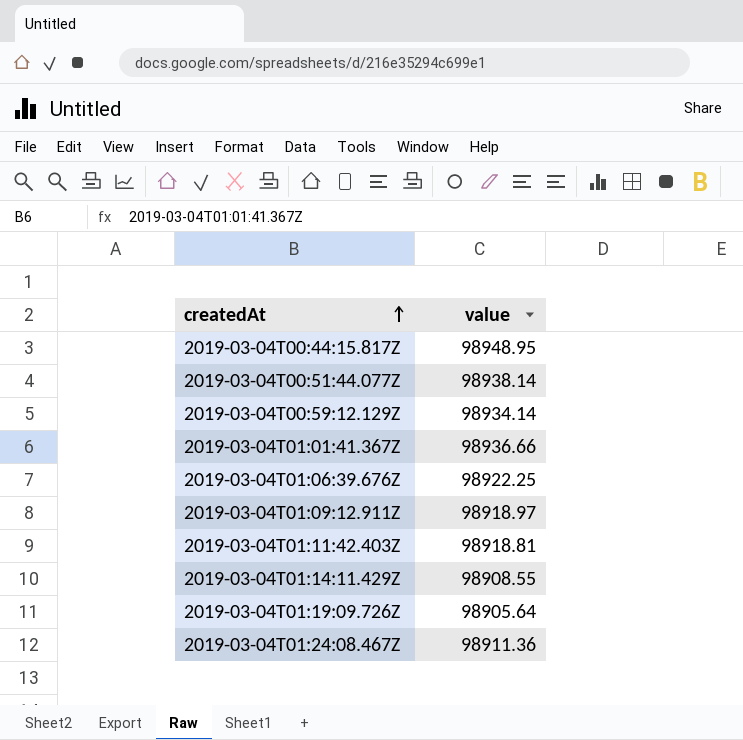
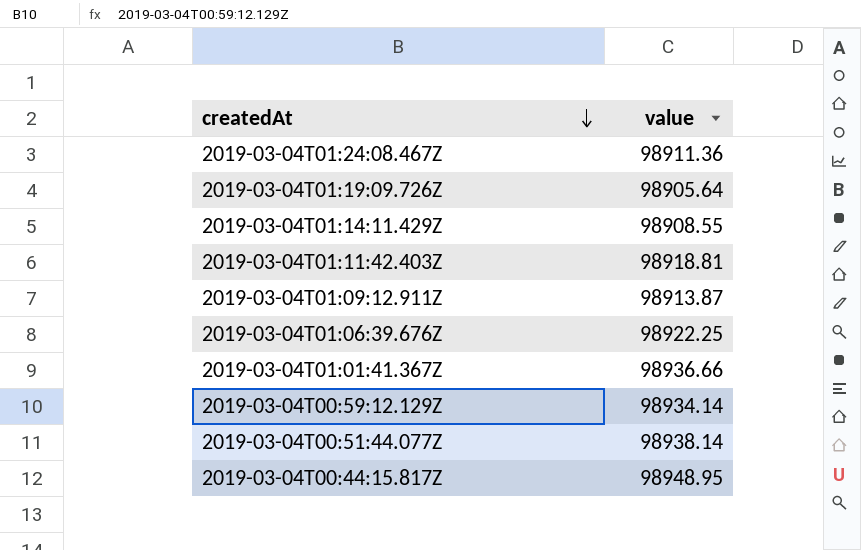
row order: createdAt ascending -> createdAt descending
2019-03-04T01:09:12.911Z | value: 98918.97 -> 98913.87

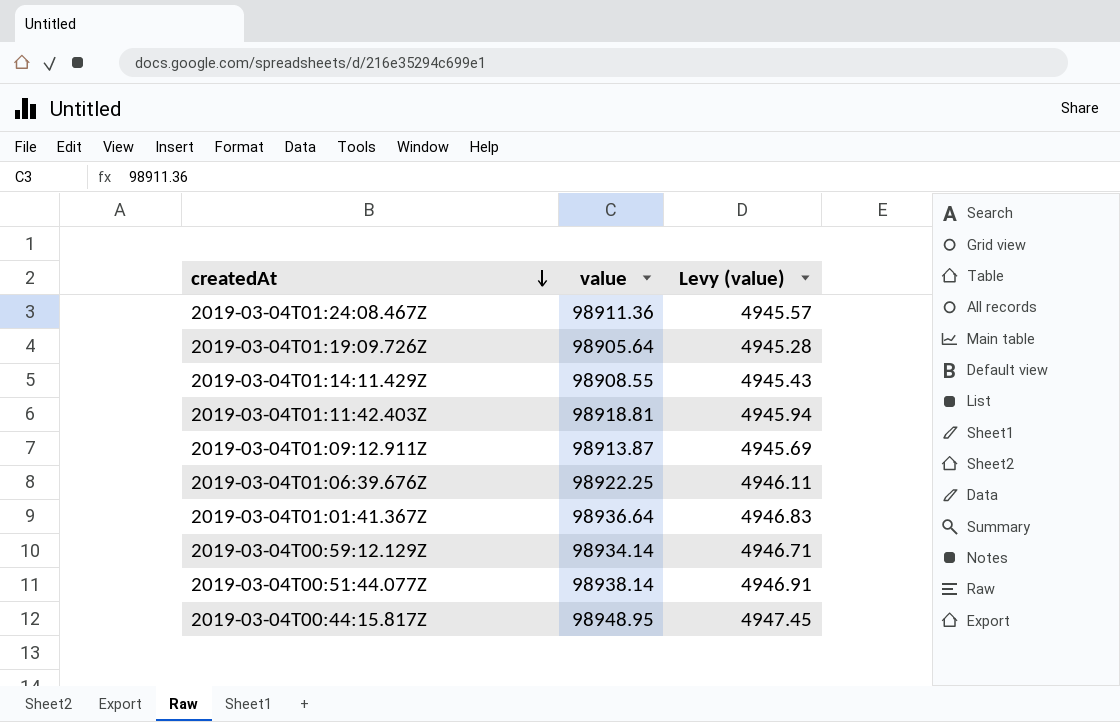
column Levy (value) | formula: none -> [value] * 0.05
2019-03-04T01:01:41.367Z | value: 98936.66 -> 98936.64

